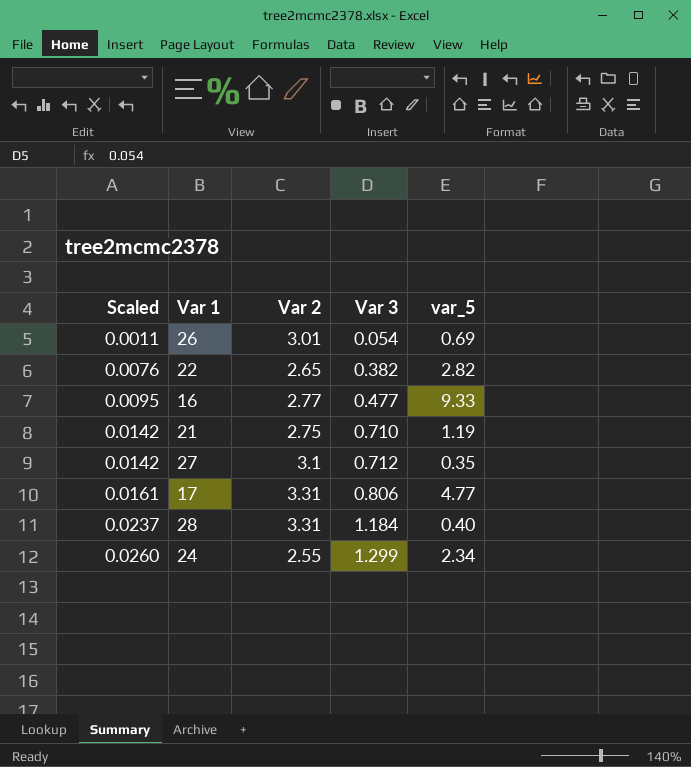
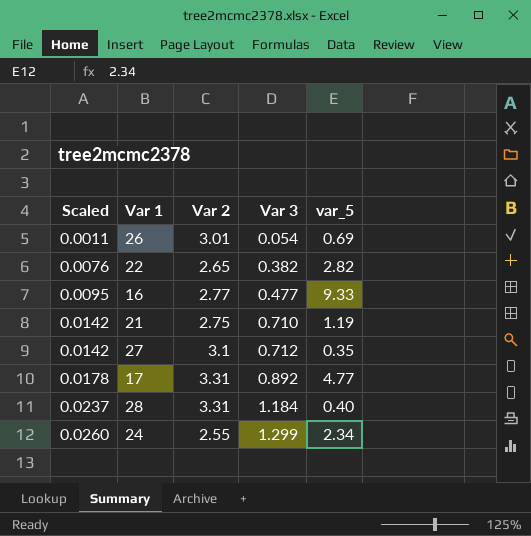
17 | Scaled: 0.0161 -> 0.0178
17 | Var 3: 0.806 -> 0.892

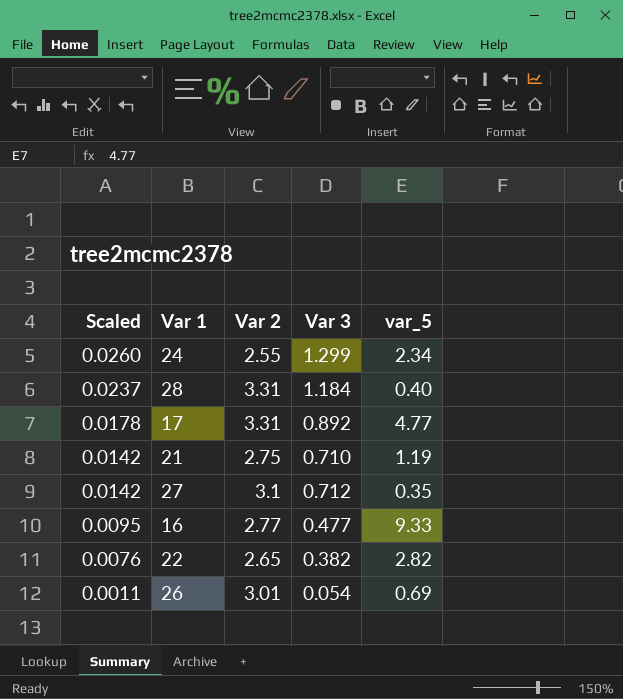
row order: Scaled ascending -> Scaled descending

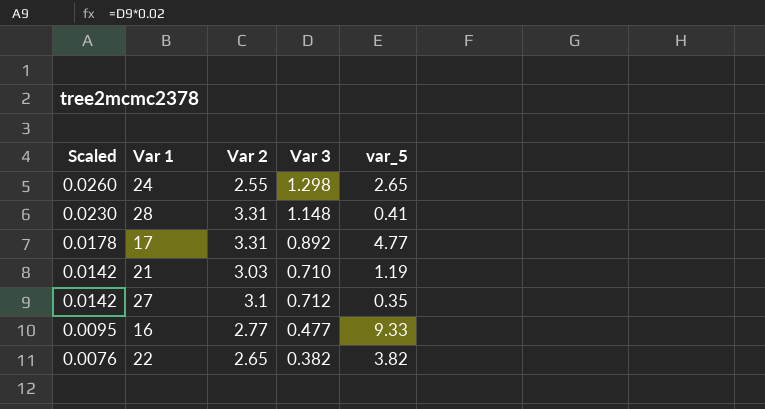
row 26: 0.0011 | 3.01 | 0.054 | 0.69 -> none
24 | Var 3: 1.299 -> 1.298
24 | var_5: 2.34 -> 2.65
28 | Scaled: 0.0237 -> 0.0230
28 | Var 3: 1.184 -> 1.148
28 | var_5: 0.40 -> 0.41
21 | Var 2: 2.75 -> 3.03
22 | var_5: 2.82 -> 3.82

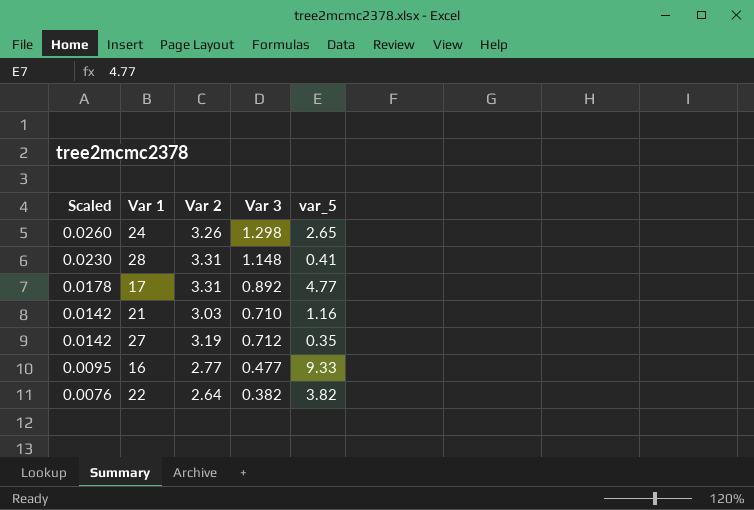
24 | Var 2: 2.55 -> 3.26
21 | var_5: 1.19 -> 1.16
27 | Var 2: 3.1 -> 3.19
22 | Var 2: 2.65 -> 2.64

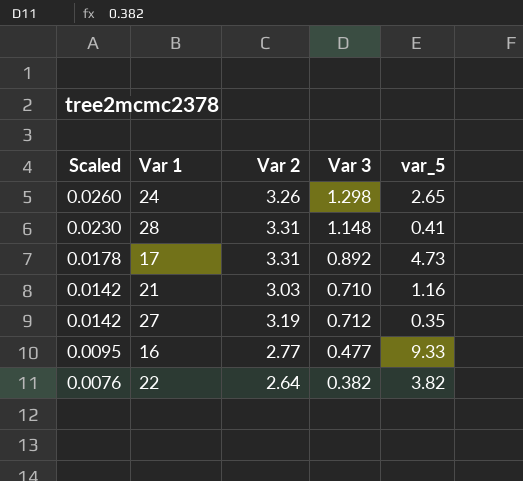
17 | var_5: 4.77 -> 4.73

